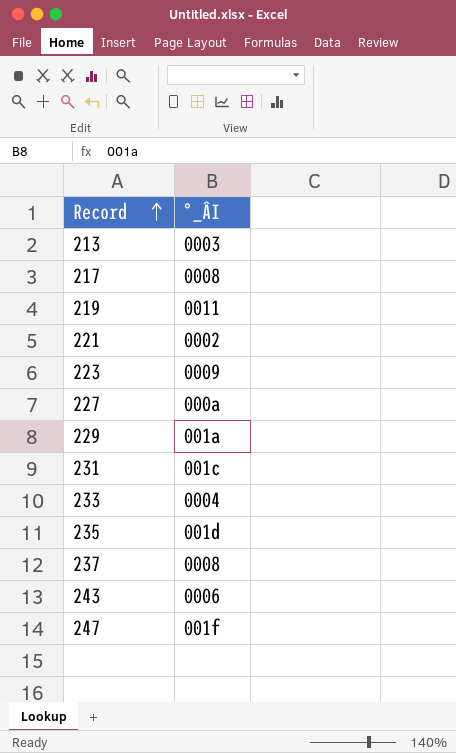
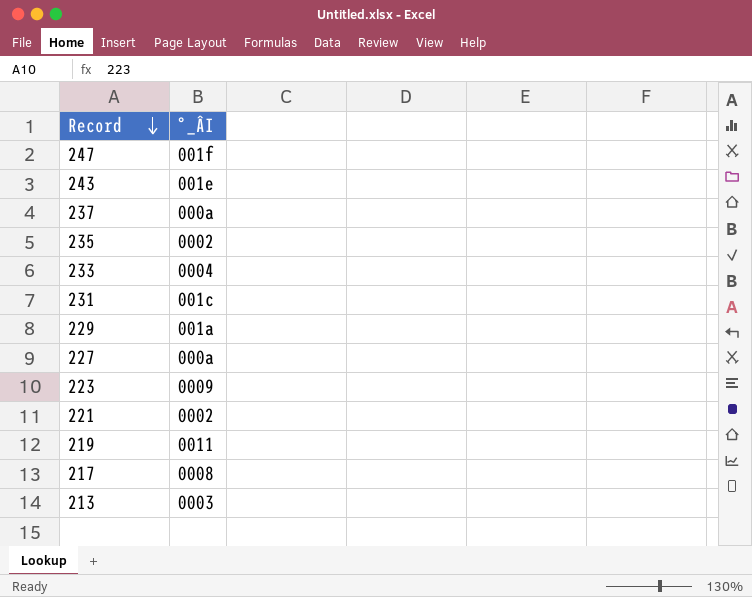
row order: Record ascending -> Record descending
243 | °_ÂI: 0006 -> 001e
237 | °_ÂI: 0008 -> 000a
235 | °_ÂI: 001d -> 0002

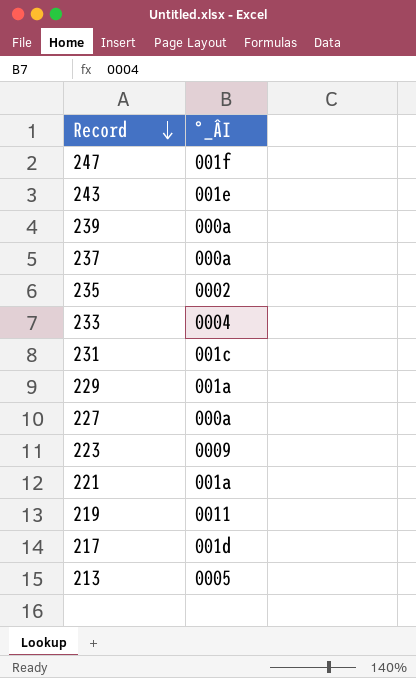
row 239: none -> 000a
221 | °_ÂI: 0002 -> 001a
217 | °_ÂI: 0008 -> 001d
213 | °_ÂI: 0003 -> 0005

